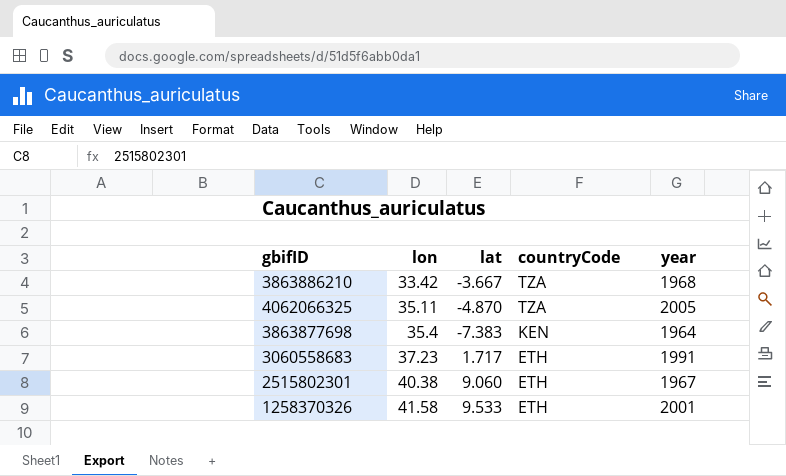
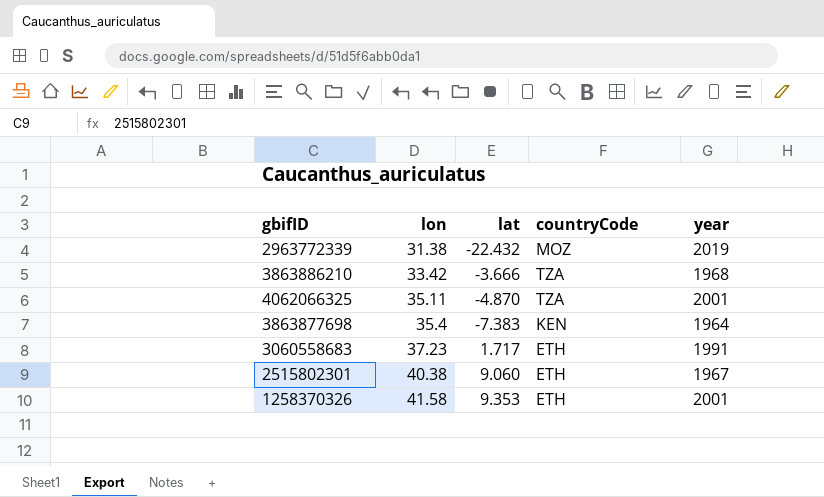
row 2963772339: none -> 31.38 | -22.432 | MOZ | 2019
3863886210 | lat: -3.667 -> -3.666
4062066325 | year: 2005 -> 2001
1258370326 | lat: 9.533 -> 9.353

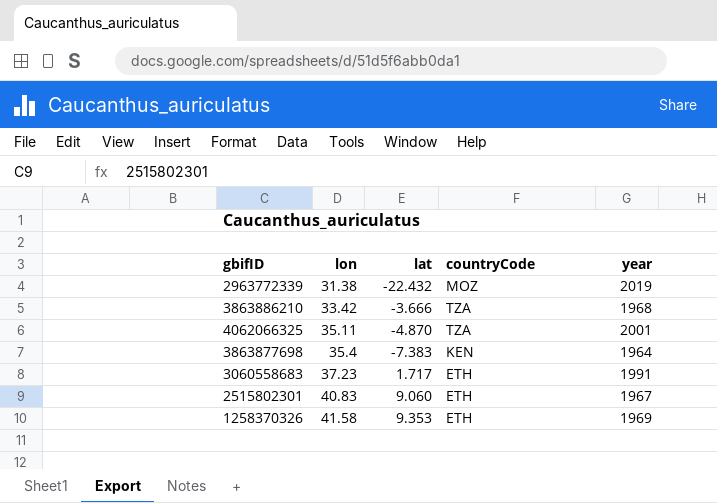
2515802301 | lon: 40.38 -> 40.83
1258370326 | year: 2001 -> 1969

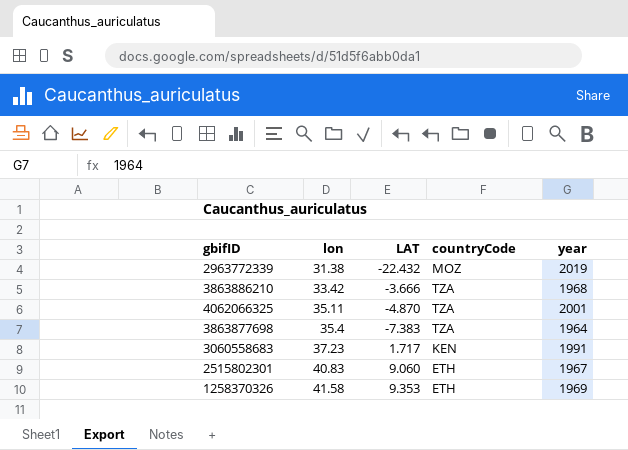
column name: lat -> LAT
3863877698 | countryCode: KEN -> TZA
3060558683 | countryCode: ETH -> KEN

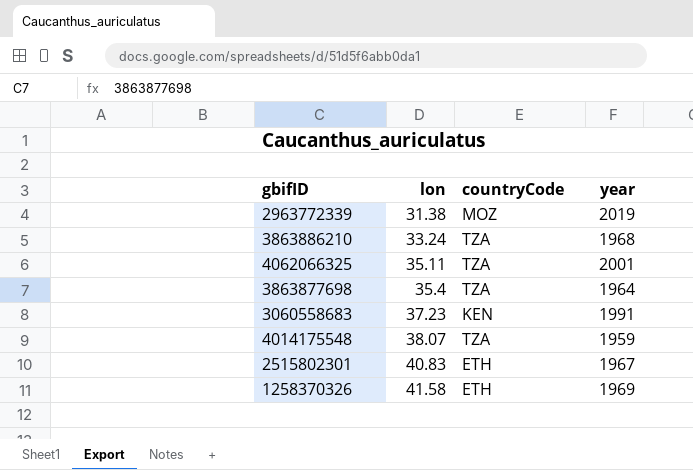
column LAT | position: 3 -> none
3863886210 | lon: 33.42 -> 33.24
row 4014175548: none -> 38.07 | TZA | 1959

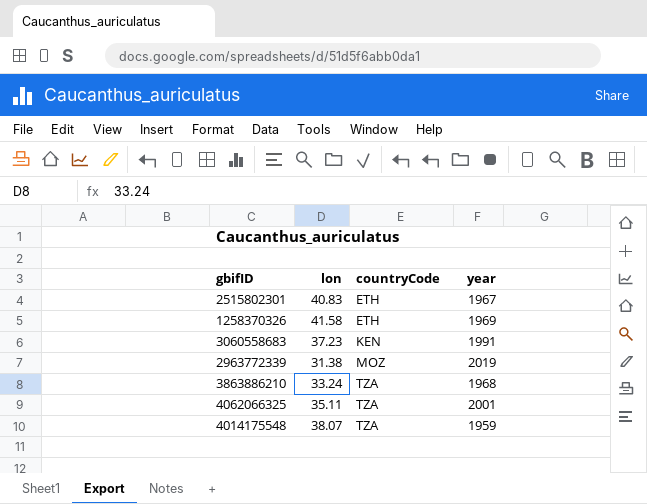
row order: lon ascending -> countryCode ascending
row 3863877698: 35.4 | TZA | 1964 -> none

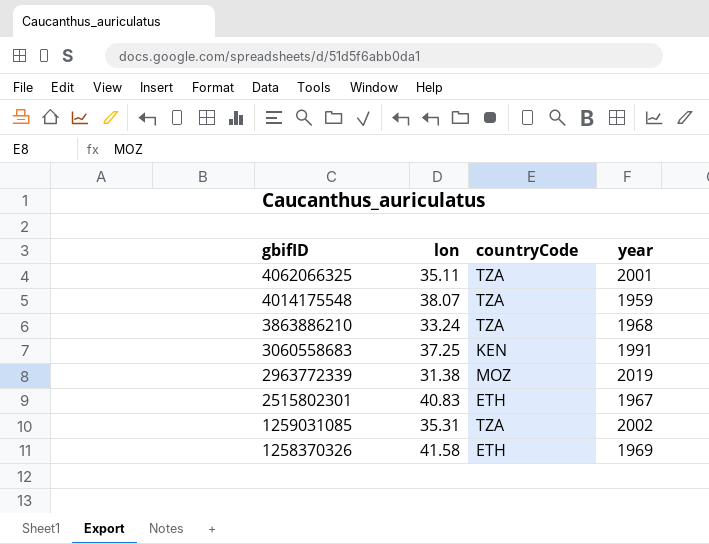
row order: countryCode ascending -> gbifID descending
3060558683 | lon: 37.23 -> 37.25
row 1259031085: none -> 35.31 | TZA | 2002

